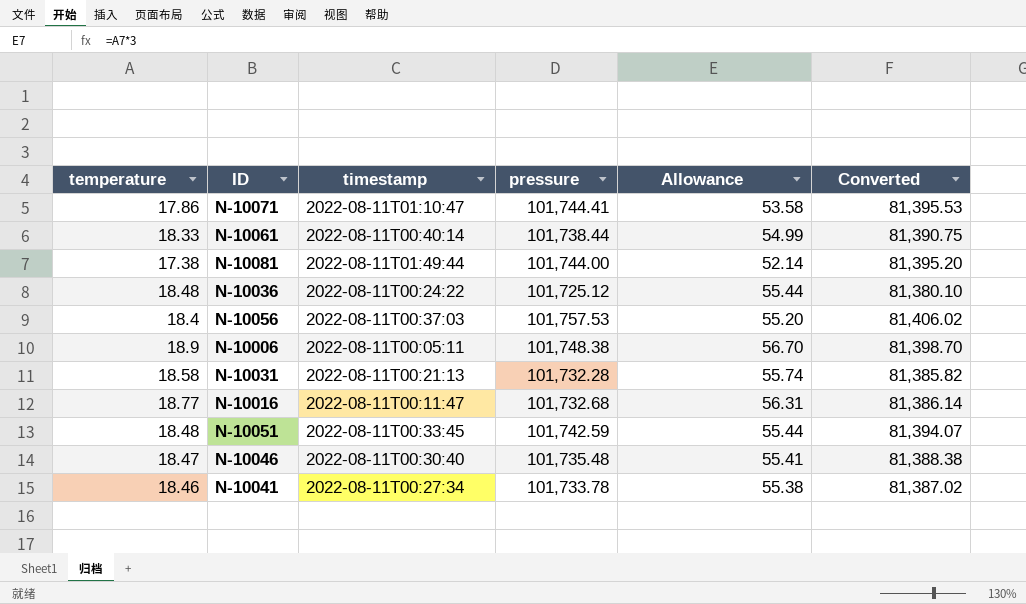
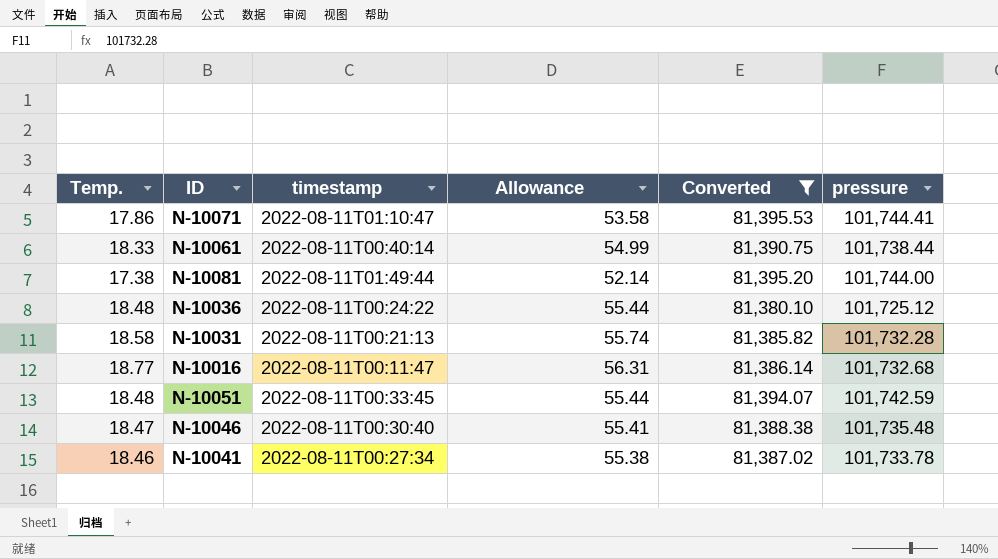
filter: none -> Converted <= 81,395.53
column name: temperature -> Temp.
column pressure | position: 4 -> 6

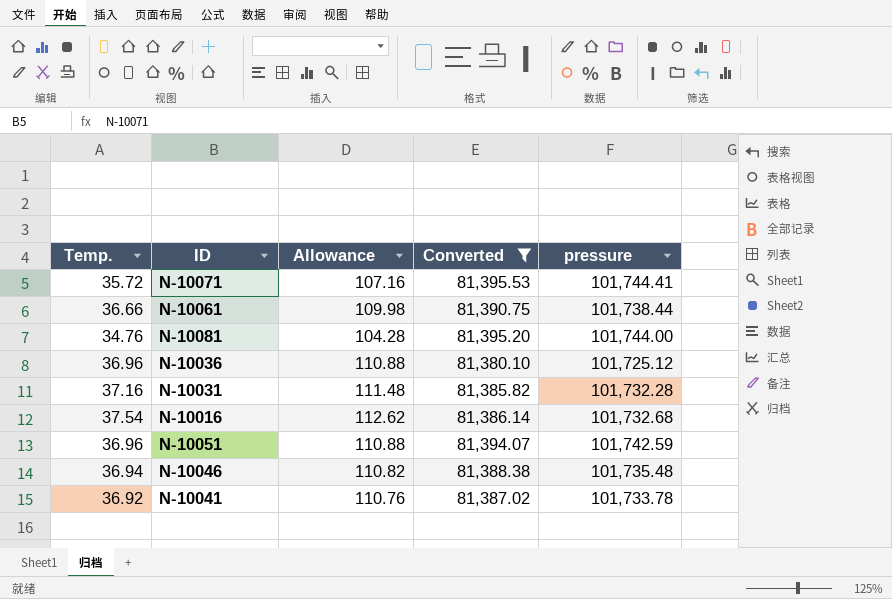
column timestamp | position: 3 -> none
N-10071 | Temp.: 17.86 -> 35.72
N-10071 | Allowance: 53.58 -> 107.16
N-10061 | Temp.: 18.33 -> 36.66
N-10061 | Allowance: 54.99 -> 109.98
N-10081 | Temp.: 17.38 -> 34.76
N-10081 | Allowance: 52.14 -> 104.28
N-10036 | Temp.: 18.48 -> 36.96
N-10036 | Allowance: 55.44 -> 110.88
N-10031 | Temp.: 18.58 -> 37.16
N-10031 | Allowance: 55.74 -> 111.48
N-10016 | Temp.: 18.77 -> 37.54
N-10016 | Allowance: 56.31 -> 112.62
N-10051 | Temp.: 18.48 -> 36.96
N-10051 | Allowance: 55.44 -> 110.88
N-10046 | Temp.: 18.47 -> 36.94
N-10046 | Allowance: 55.41 -> 110.82
N-10041 | Temp.: 18.46 -> 36.92
N-10041 | Allowance: 55.38 -> 110.76

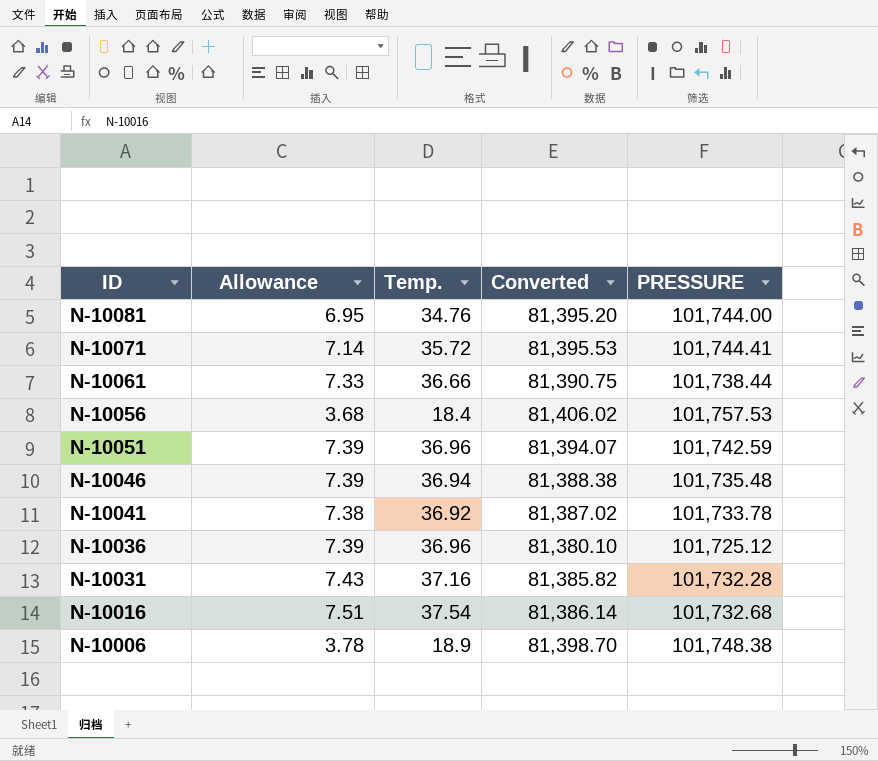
filter: Converted <= 81,395.53 -> none
row order: none -> ID descending
column Allowance | formula: [Temp.] * 3 -> [Temp.] * 0.2
column Temp. | position: 1 -> 3
column name: pressure -> PRESSURE

